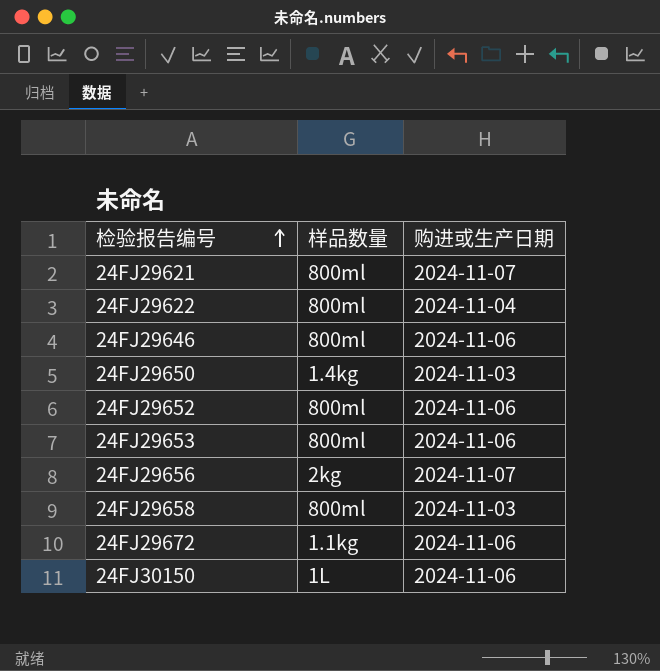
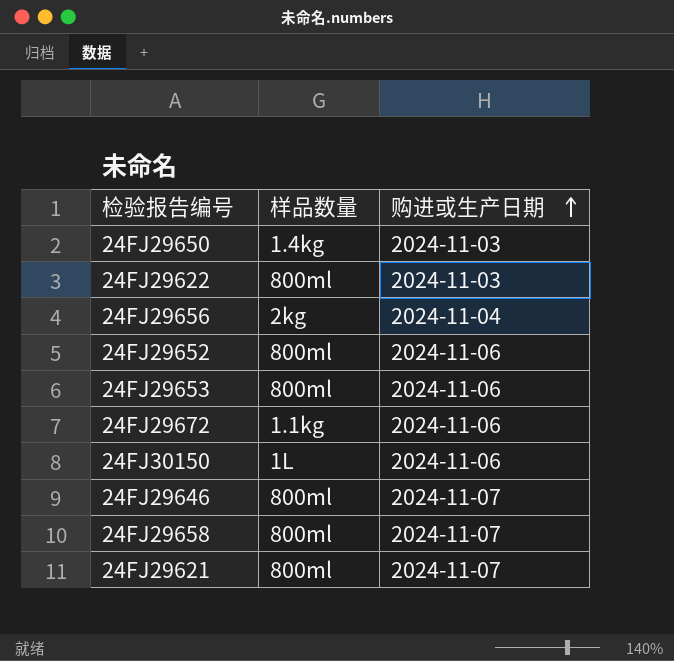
row order: 检验报告编号 ascending -> 购进或生产日期 ascending
24FJ29622 | 购进或生产日期: 2024-11-04 -> 2024-11-03
24FJ29656 | 购进或生产日期: 2024-11-07 -> 2024-11-04
24FJ29646 | 购进或生产日期: 2024-11-06 -> 2024-11-07
24FJ29658 | 购进或生产日期: 2024-11-03 -> 2024-11-07

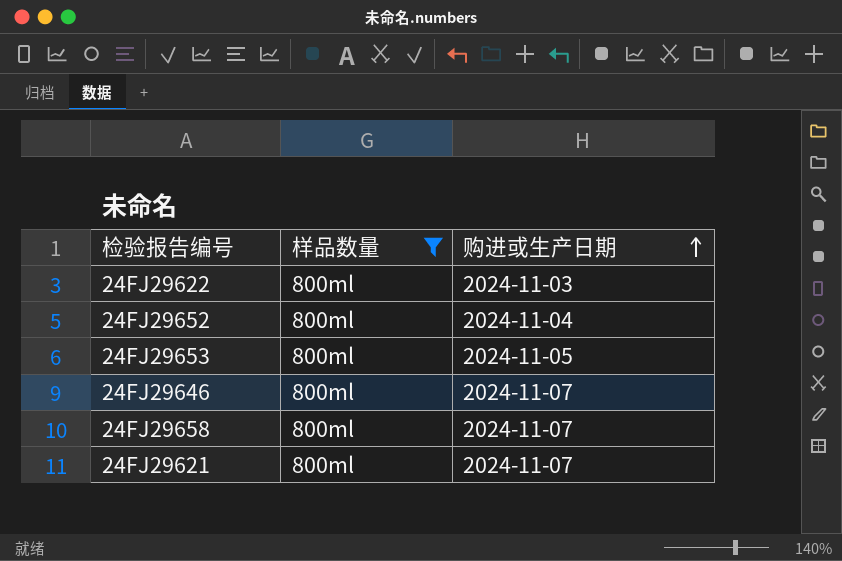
filter: none -> 样品数量 = 800ml
24FJ29652 | 购进或生产日期: 2024-11-06 -> 2024-11-04
24FJ29653 | 购进或生产日期: 2024-11-06 -> 2024-11-05

